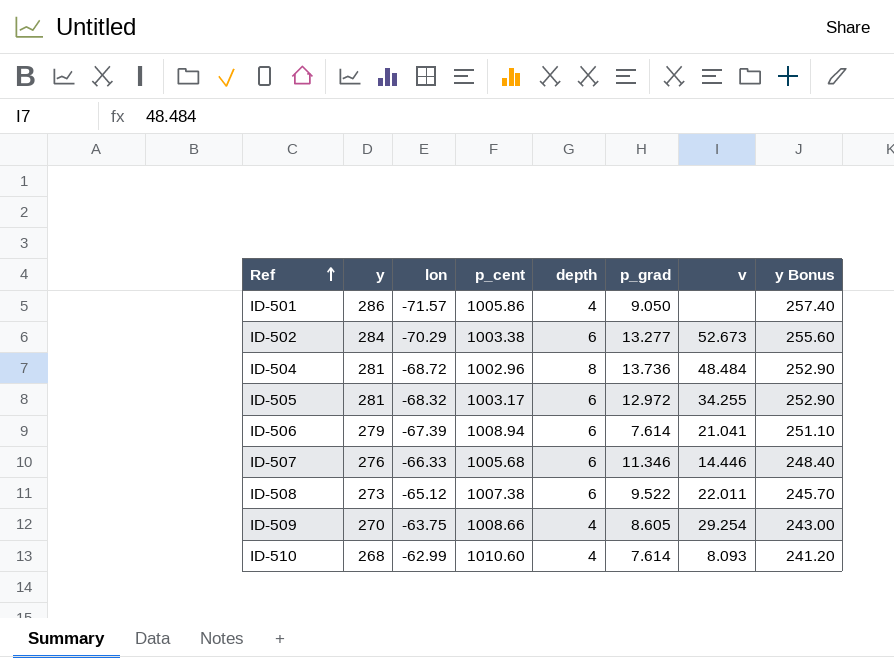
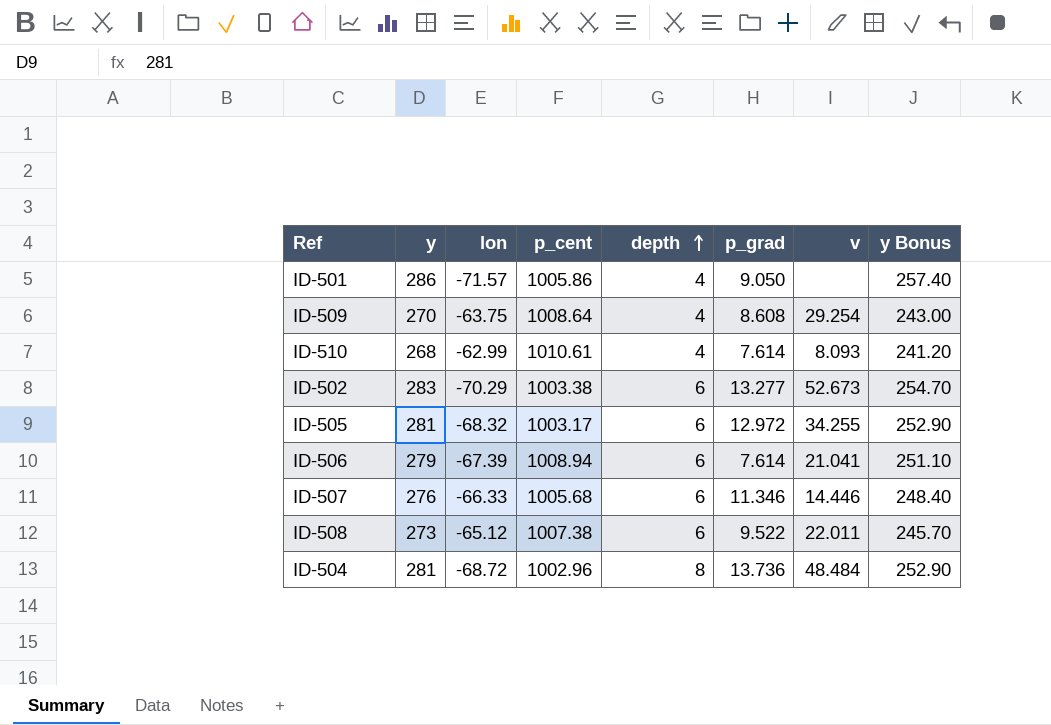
row order: Ref ascending -> depth ascending
ID-509 | p_cent: 1008.66 -> 1008.64
ID-509 | p_grad: 8.605 -> 8.608
ID-510 | p_cent: 1010.60 -> 1010.61
ID-502 | y: 284 -> 283
ID-502 | y Bonus: 255.60 -> 254.70

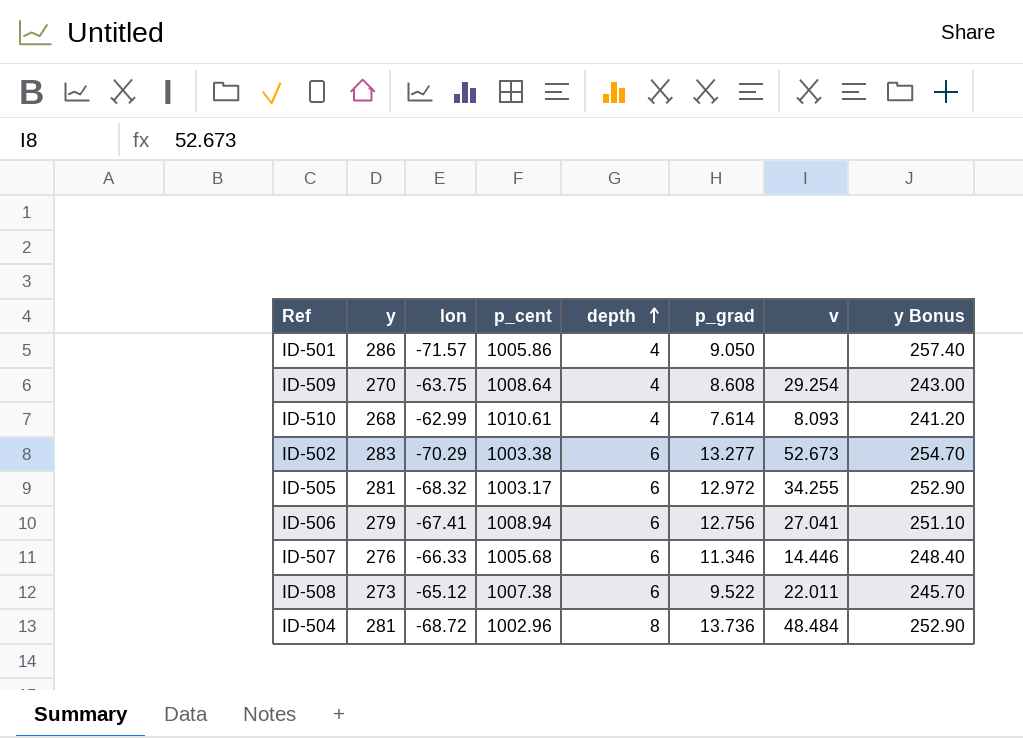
ID-506 | lon: -67.39 -> -67.41
ID-506 | p_grad: 7.614 -> 12.756
ID-506 | v: 21.041 -> 27.041

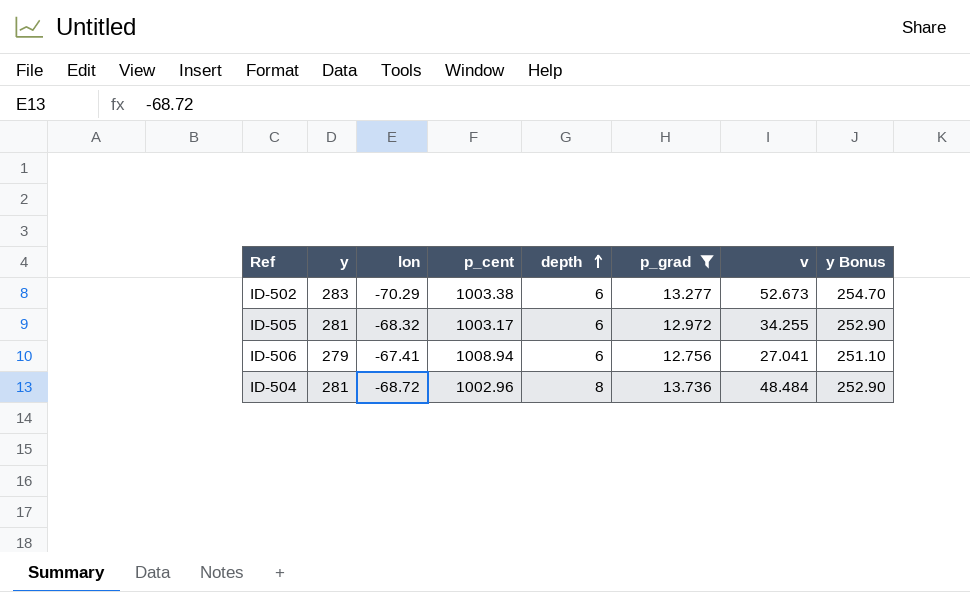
filter: none -> p_grad >= 12.756

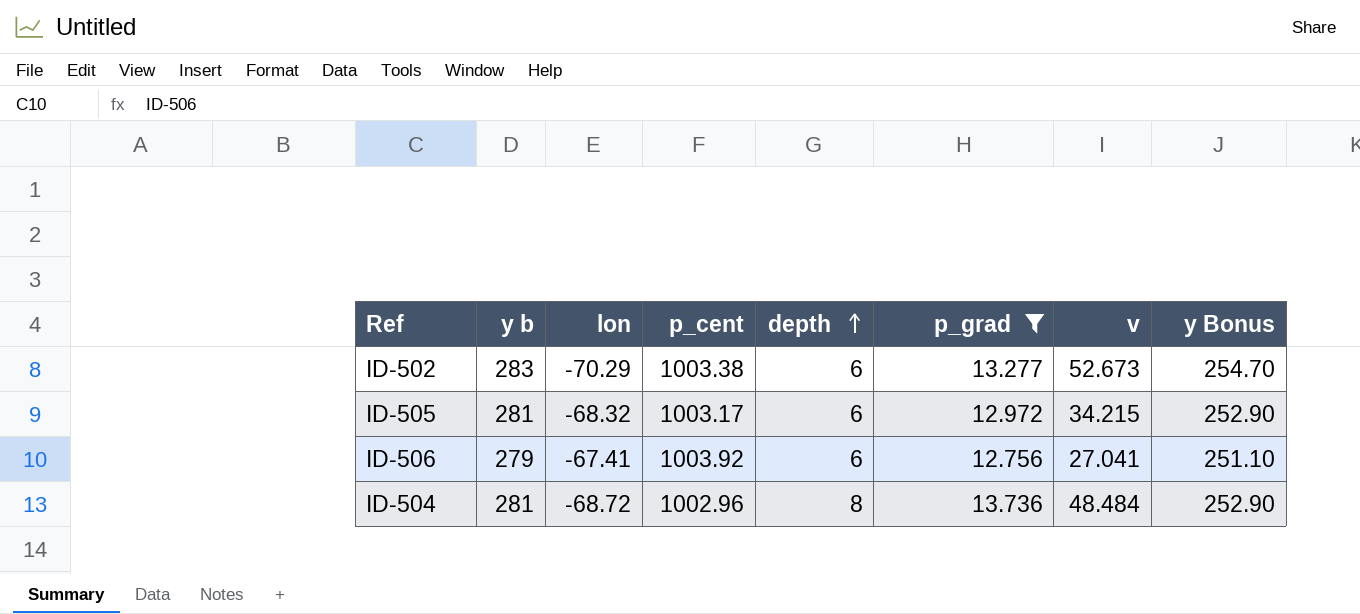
column name: y -> y b
ID-505 | v: 34.255 -> 34.215
ID-506 | p_cent: 1008.94 -> 1003.92

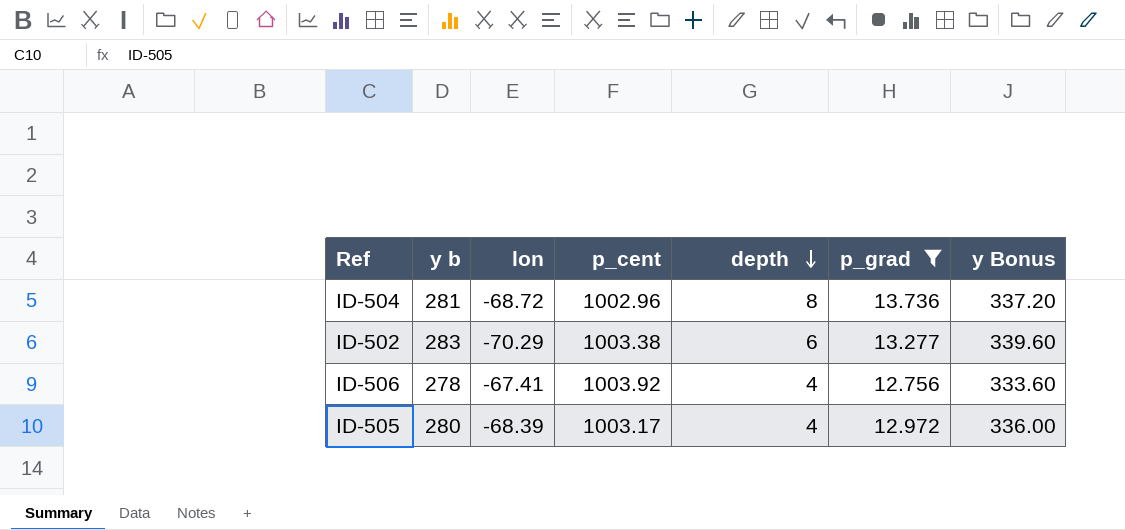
row order: depth ascending -> depth descending
column v | position: 7 -> none
column y Bonus | formula: [y b] * 0.9 -> [y b] * 1.2
ID-506 | y b: 279 -> 278
ID-506 | depth: 6 -> 4
ID-505 | y b: 281 -> 280
ID-505 | lon: -68.32 -> -68.39
ID-505 | depth: 6 -> 4

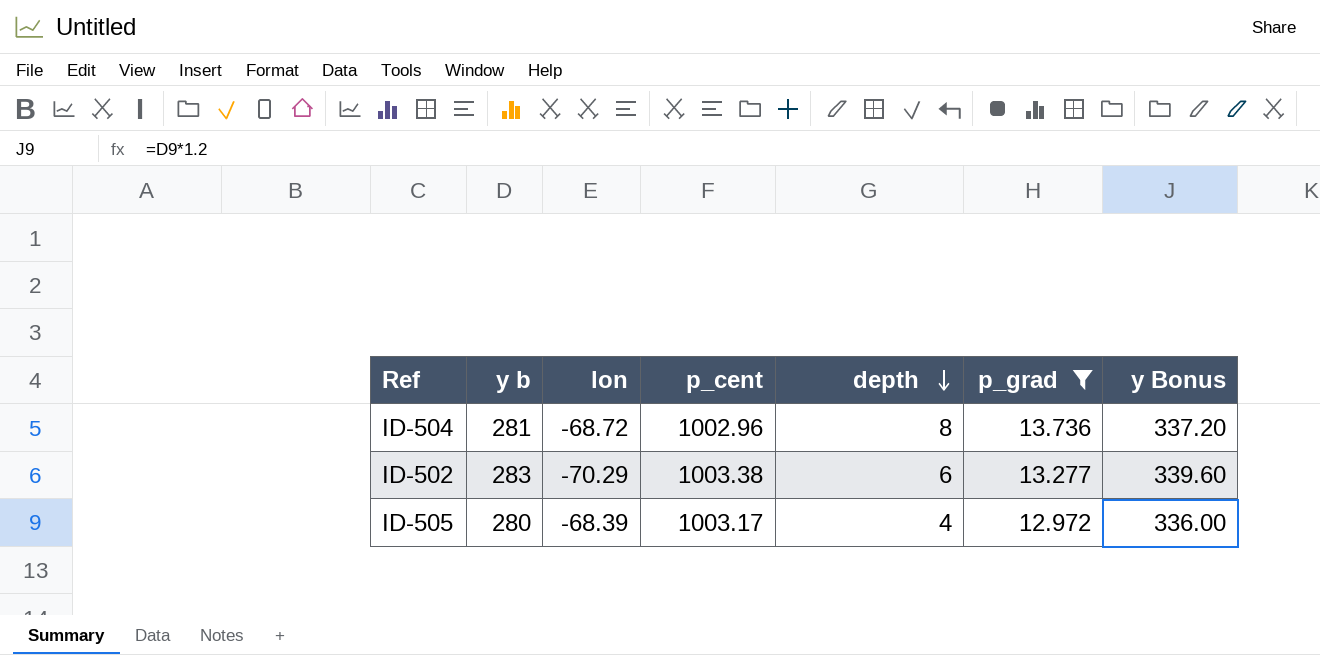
row ID-506: 278 | -67.41 | 1003.92 | 4 | 12.756 | 333.60 -> none

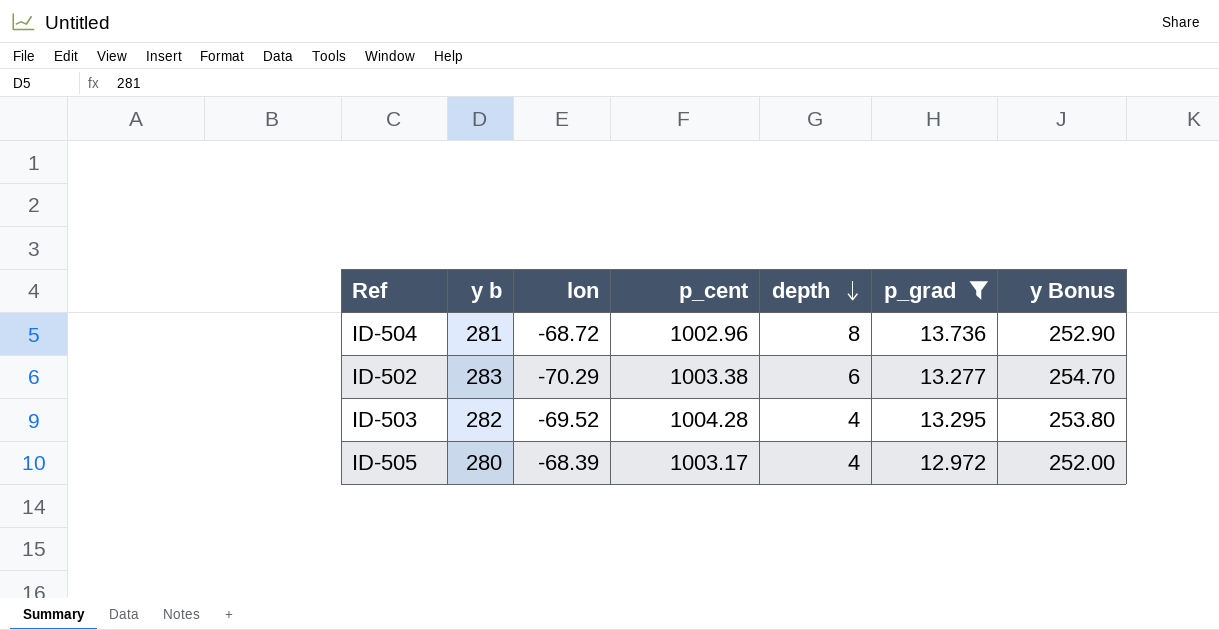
column y Bonus | formula: [y b] * 1.2 -> [y b] * 0.9
row ID-503: none -> 282 | -69.52 | 1004.28 | 4 | 13.295 | 253.80

